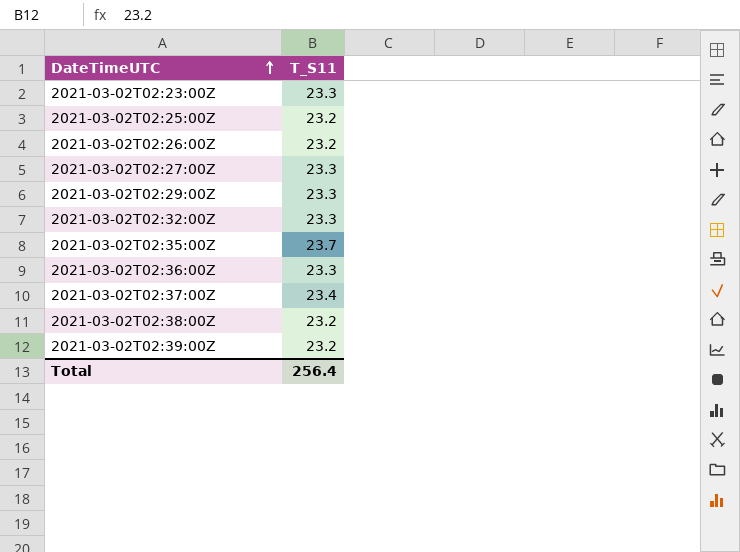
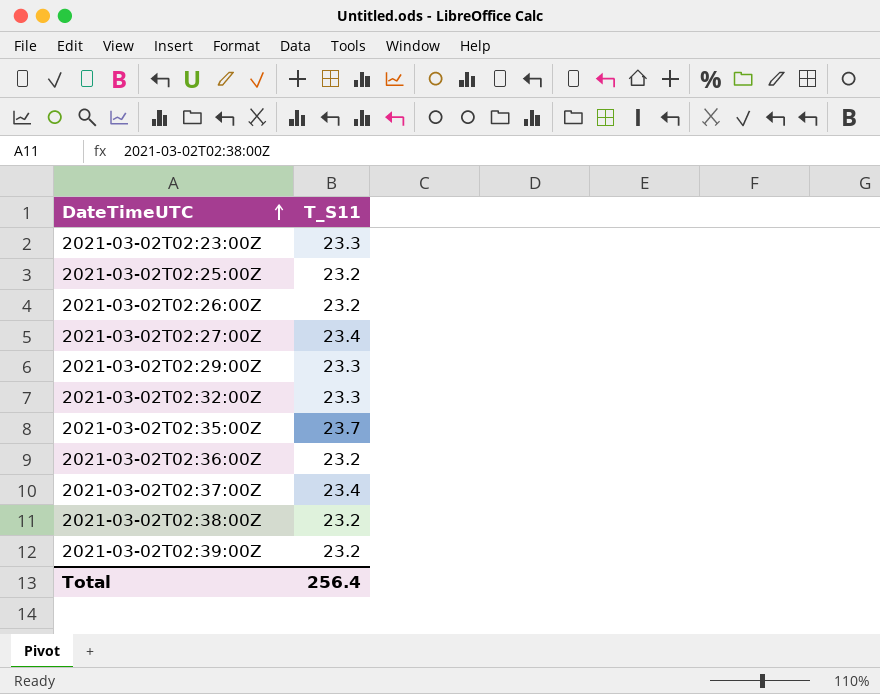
2021-03-02T02:27:00Z | T_S11: 23.3 -> 23.4
2021-03-02T02:36:00Z | T_S11: 23.3 -> 23.2

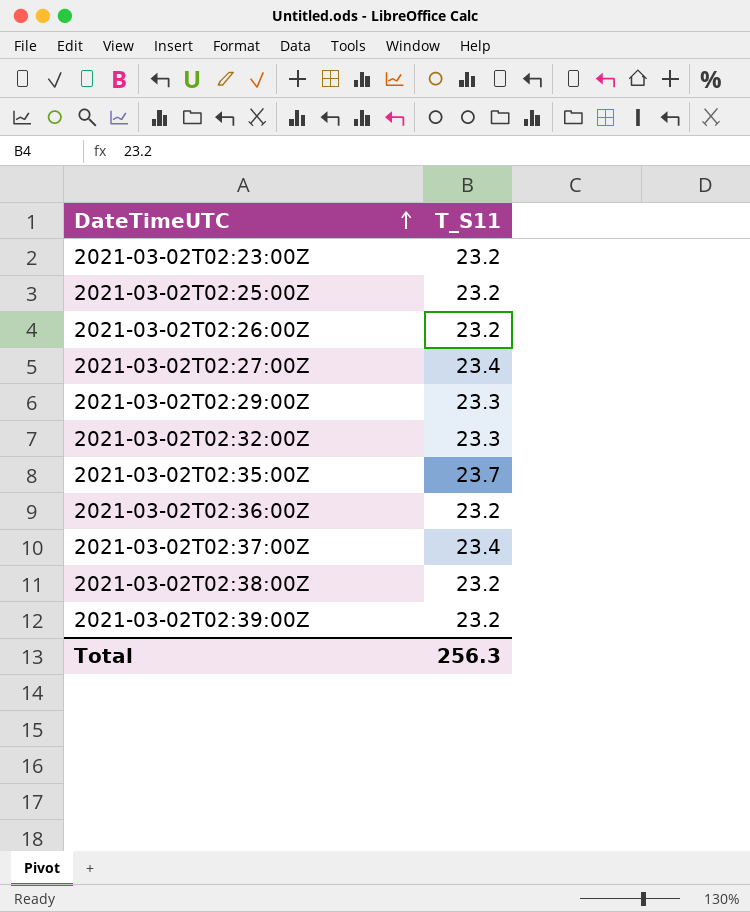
2021-03-02T02:23:00Z | T_S11: 23.3 -> 23.2
Total | T_S11: 256.4 -> 256.3

